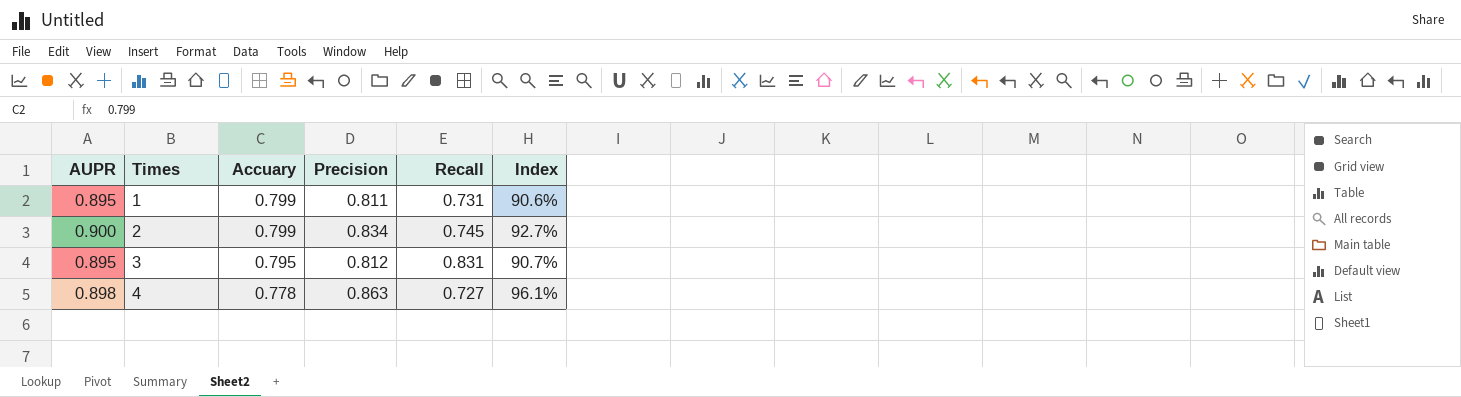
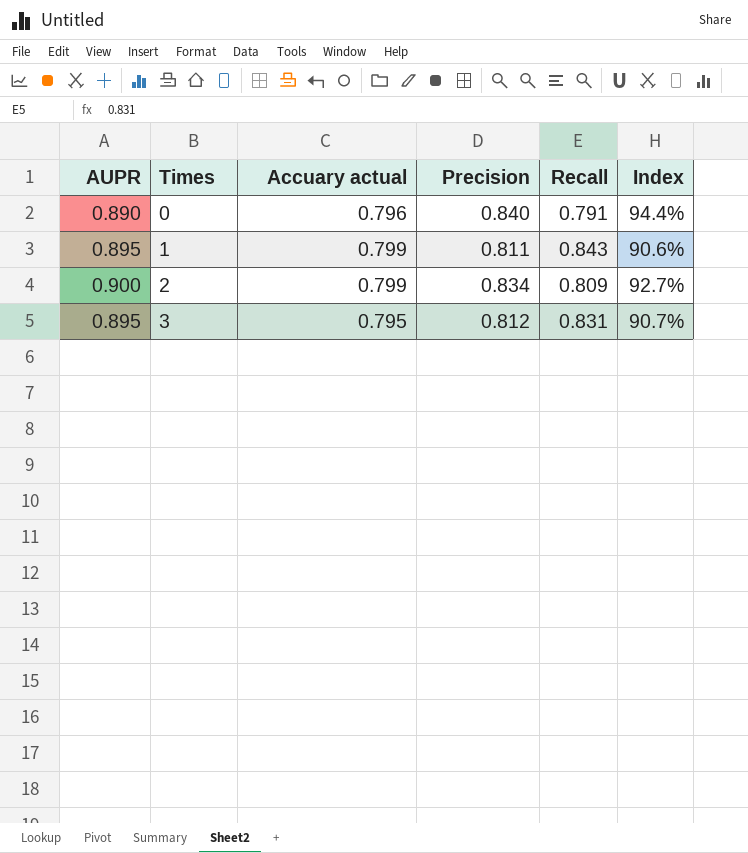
column name: Accuary -> Accuary actual
row 4: 0.898 | 0.778 | 0.863 | 0.727 | 96.1% -> none
row 0: none -> 0.890 | 0.796 | 0.840 | 0.791 | 94.4%
1 | Recall: 0.731 -> 0.843
2 | Recall: 0.745 -> 0.809

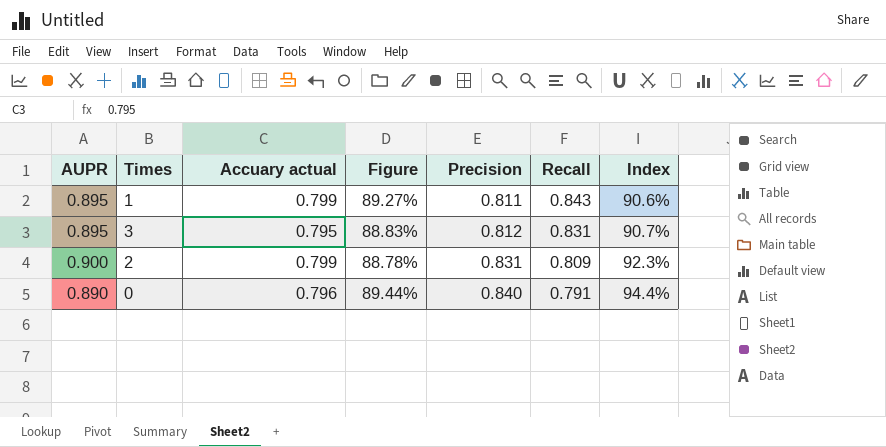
row order: Times ascending -> Precision ascending
column Figure | formula: none -> [Accuary actual] / [AUPR]
2 | Precision: 0.834 -> 0.831
2 | Index: 92.7% -> 92.3%

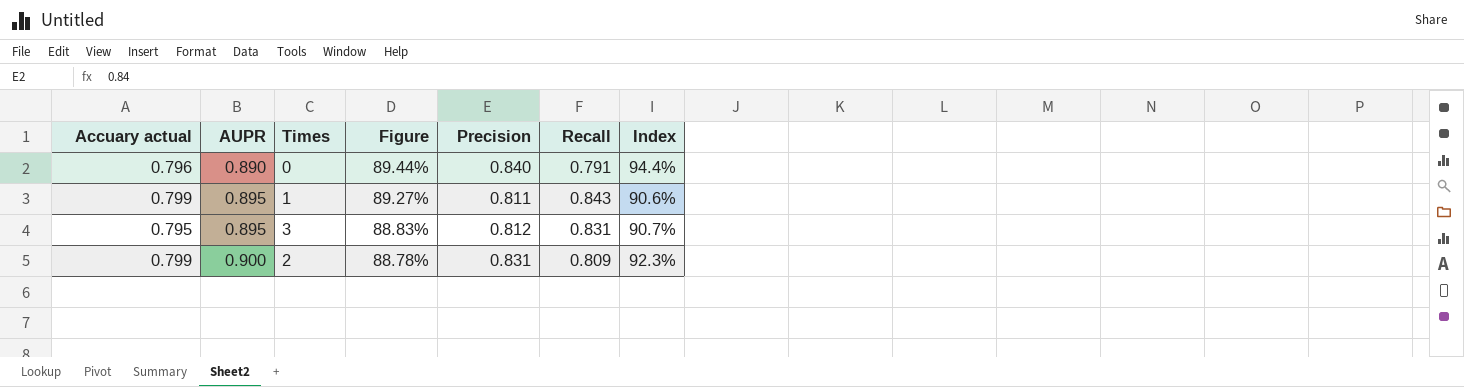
row order: Precision ascending -> AUPR ascending
column Accuary actual | position: 3 -> 1

